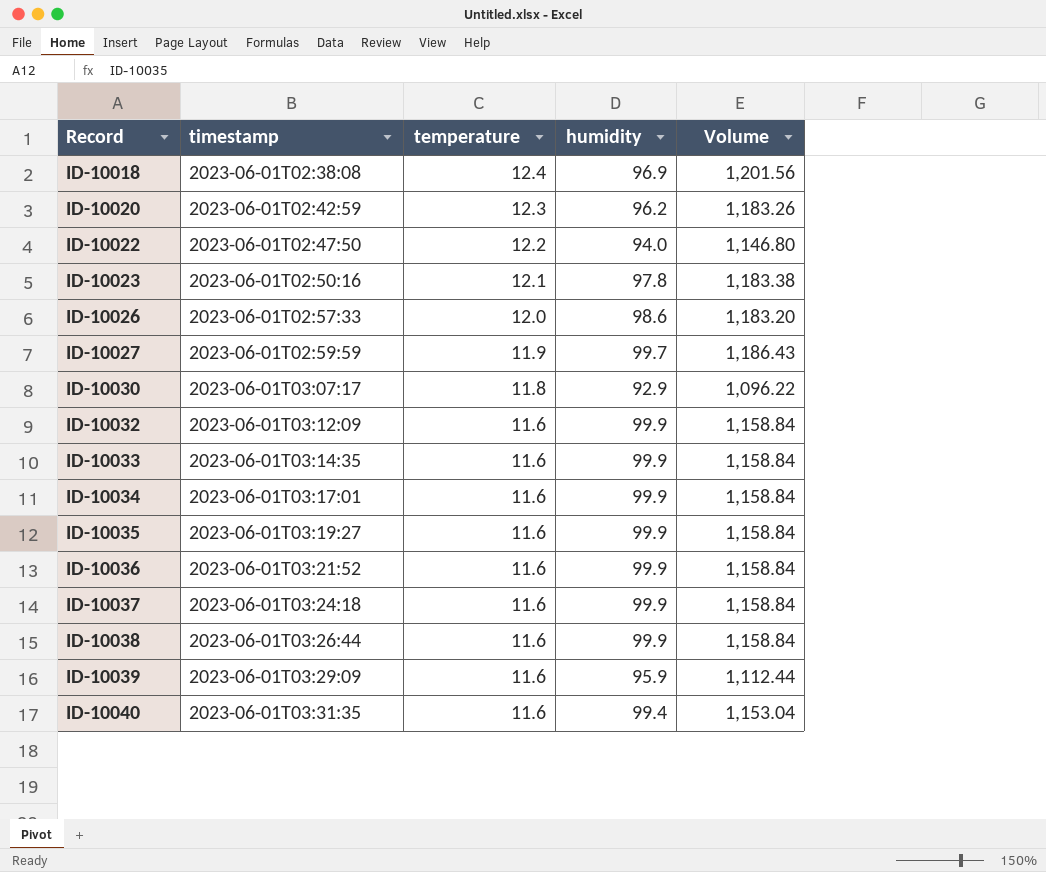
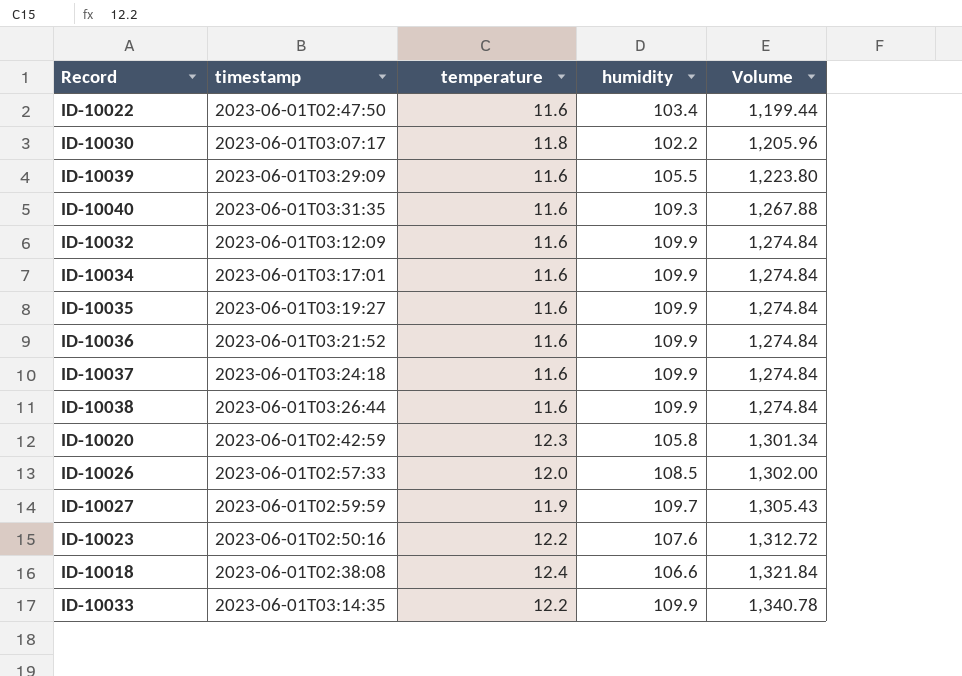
row order: Record ascending -> Volume ascending
ID-10022 | temperature: 12.2 -> 11.6
ID-10022 | humidity: 94.0 -> 103.4
ID-10022 | Volume: 1,146.80 -> 1,199.44
ID-10030 | humidity: 92.9 -> 102.2
ID-10030 | Volume: 1,096.22 -> 1,205.96
ID-10039 | humidity: 95.9 -> 105.5
ID-10039 | Volume: 1,112.44 -> 1,223.80
ID-10040 | humidity: 99.4 -> 109.3
ID-10040 | Volume: 1,153.04 -> 1,267.88
ID-10032 | humidity: 99.9 -> 109.9
ID-10032 | Volume: 1,158.84 -> 1,274.84
ID-10034 | humidity: 99.9 -> 109.9
ID-10034 | Volume: 1,158.84 -> 1,274.84
ID-10035 | humidity: 99.9 -> 109.9
ID-10035 | Volume: 1,158.84 -> 1,274.84
ID-10036 | humidity: 99.9 -> 109.9
ID-10036 | Volume: 1,158.84 -> 1,274.84
ID-10037 | humidity: 99.9 -> 109.9
ID-10037 | Volume: 1,158.84 -> 1,274.84
ID-10038 | humidity: 99.9 -> 109.9
ID-10038 | Volume: 1,158.84 -> 1,274.84
ID-10020 | humidity: 96.2 -> 105.8
ID-10020 | Volume: 1,183.26 -> 1,301.34
ID-10026 | humidity: 98.6 -> 108.5
ID-10026 | Volume: 1,183.20 -> 1,302.00
ID-10027 | humidity: 99.7 -> 109.7
ID-10027 | Volume: 1,186.43 -> 1,305.43
ID-10023 | temperature: 12.1 -> 12.2
ID-10023 | humidity: 97.8 -> 107.6
ID-10023 | Volume: 1,183.38 -> 1,312.72
ID-10018 | humidity: 96.9 -> 106.6
ID-10018 | Volume: 1,201.56 -> 1,321.84
ID-10033 | temperature: 11.6 -> 12.2
ID-10033 | humidity: 99.9 -> 109.9
ID-10033 | Volume: 1,158.84 -> 1,340.78

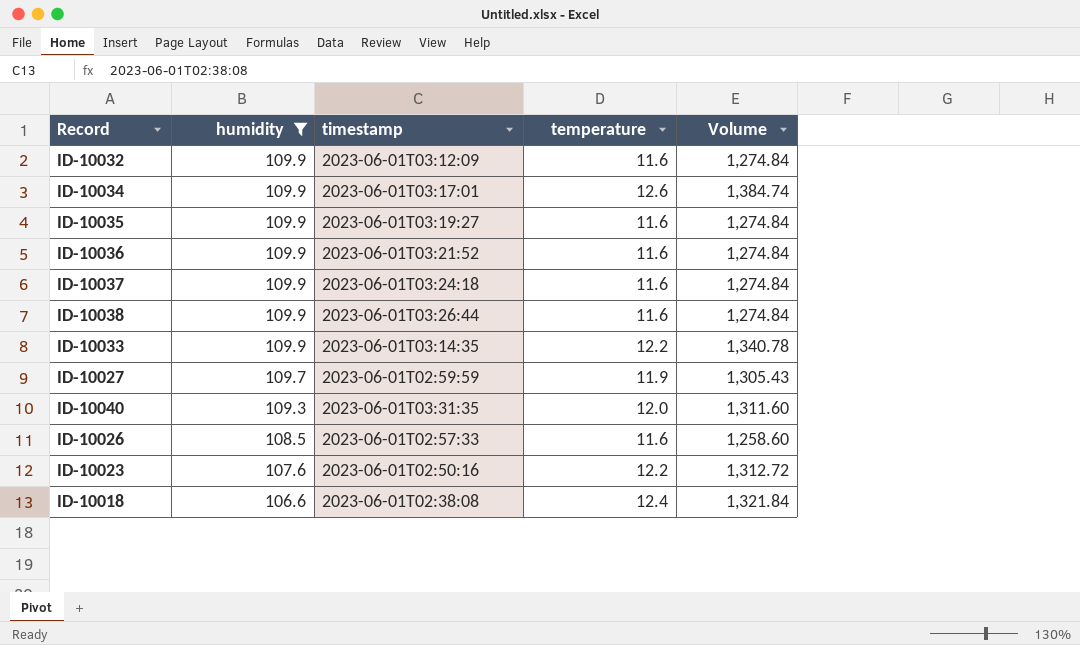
filter: none -> humidity >= 106.6
row order: Volume ascending -> humidity descending
column humidity | position: 4 -> 2
ID-10034 | temperature: 11.6 -> 12.6
ID-10034 | Volume: 1,274.84 -> 1,384.74
ID-10040 | temperature: 11.6 -> 12.0
ID-10040 | Volume: 1,267.88 -> 1,311.60
ID-10026 | temperature: 12.0 -> 11.6
ID-10026 | Volume: 1,302.00 -> 1,258.60

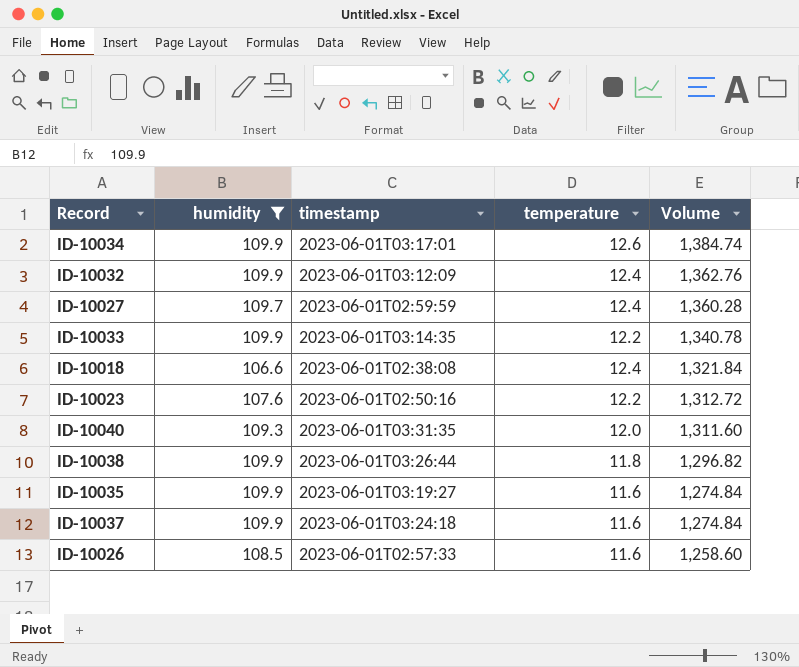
row order: humidity descending -> Volume descending
row ID-10036: 109.9 | 2023-06-01T03:21:52 | 11.6 | 1,274.84 -> none
ID-10032 | temperature: 11.6 -> 12.4
ID-10032 | Volume: 1,274.84 -> 1,362.76
ID-10027 | temperature: 11.9 -> 12.4
ID-10027 | Volume: 1,305.43 -> 1,360.28
ID-10038 | temperature: 11.6 -> 11.8
ID-10038 | Volume: 1,274.84 -> 1,296.82

